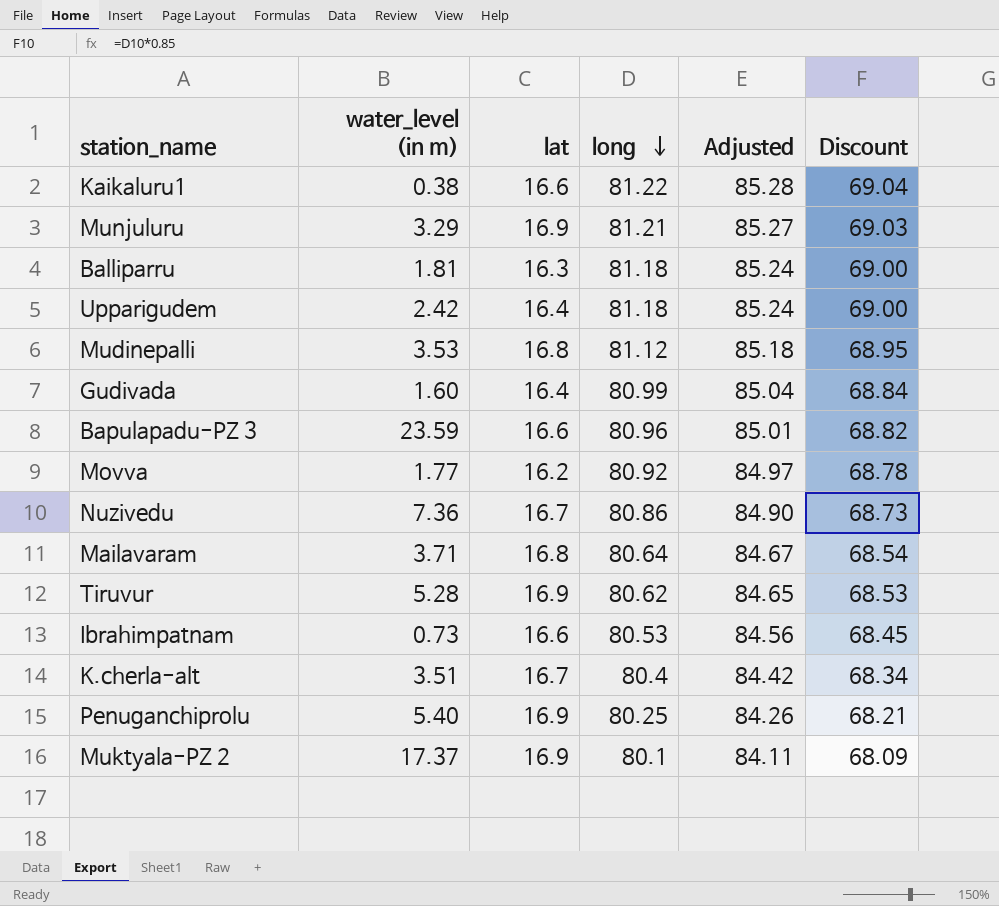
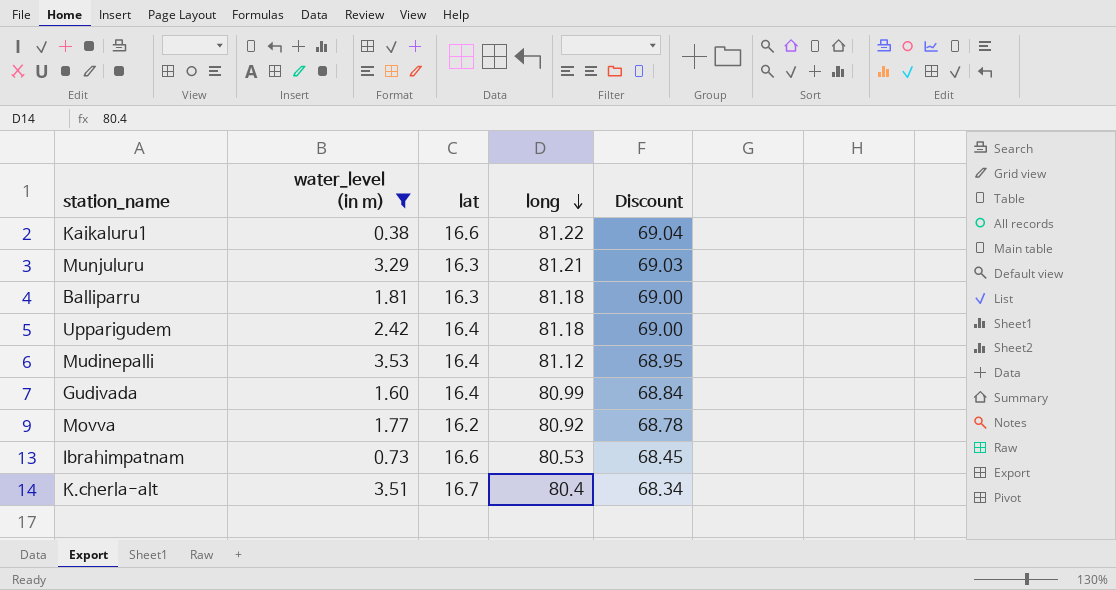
filter: none -> water_level (in m) <= 3.53
column Adjusted | formula: [long] * 1.05 -> none
Munjuluru | lat: 16.9 -> 16.3
Mudinepalli | lat: 16.8 -> 16.4

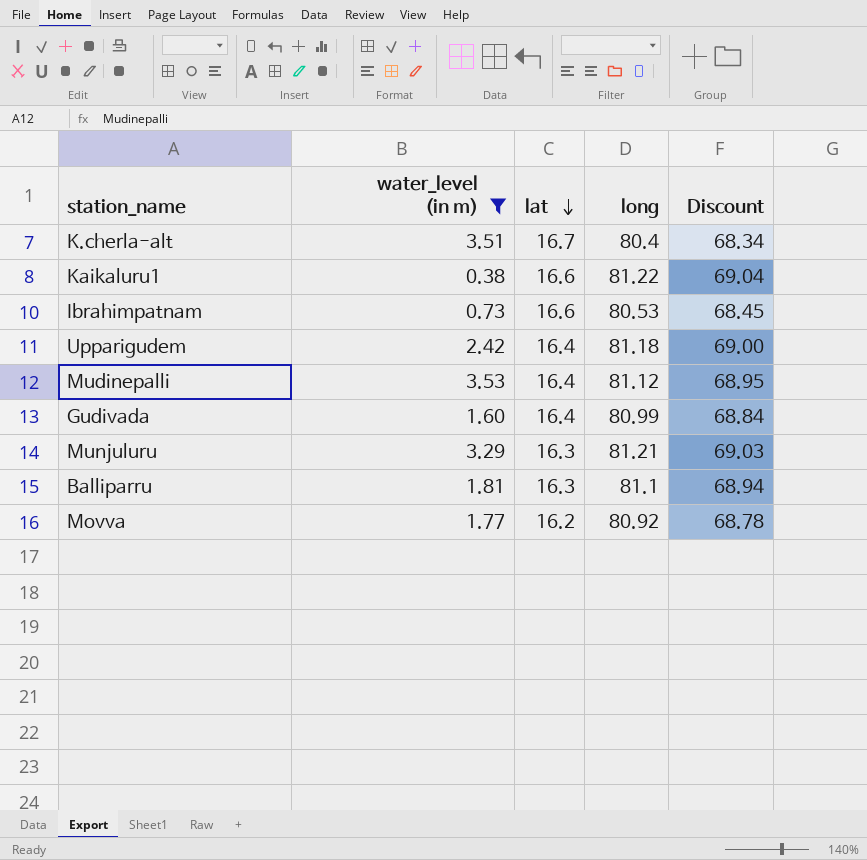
row order: long descending -> lat descending
Balliparru | long: 81.18 -> 81.1
Balliparru | Discount: 69.00 -> 68.94

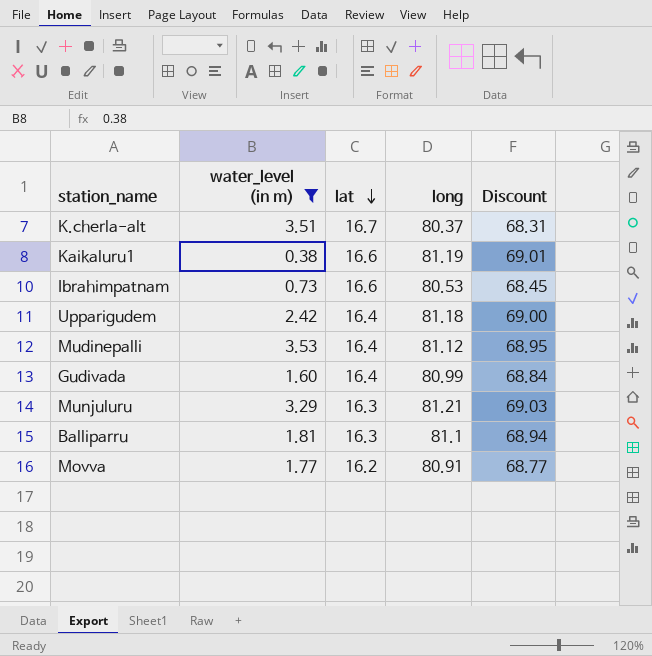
K.cherla-alt | long: 80.4 -> 80.37
K.cherla-alt | Discount: 68.34 -> 68.31
Kaikaluru1 | long: 81.22 -> 81.19
Kaikaluru1 | Discount: 69.04 -> 69.01
Movva | long: 80.92 -> 80.91
Movva | Discount: 68.78 -> 68.77

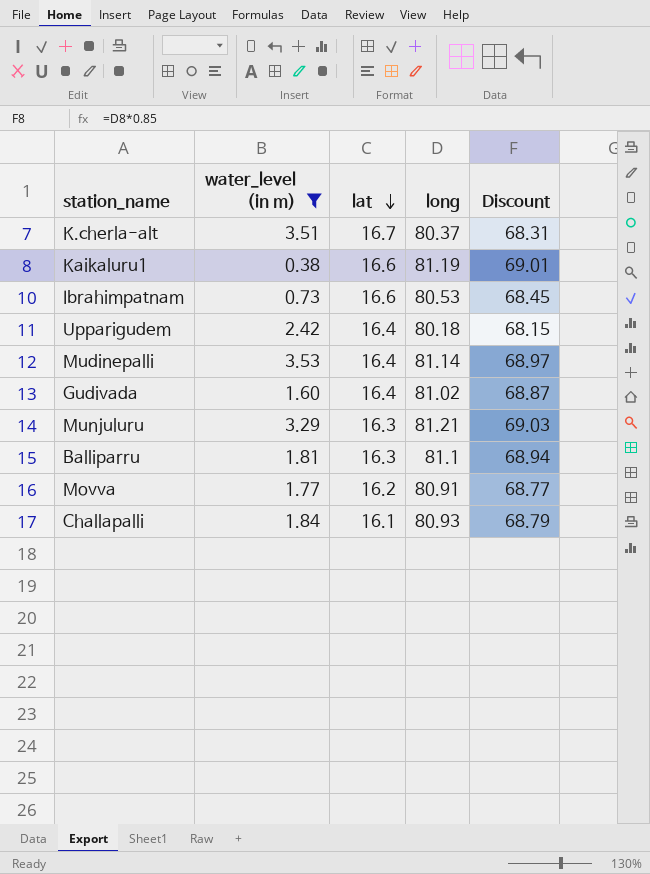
Upparigudem | long: 81.18 -> 80.18
Upparigudem | Discount: 69.00 -> 68.15
Mudinepalli | long: 81.12 -> 81.14
Mudinepalli | Discount: 68.95 -> 68.97
Gudivada | long: 80.99 -> 81.02
Gudivada | Discount: 68.84 -> 68.87
row Challapalli: none -> 1.84 | 16.1 | 80.93 | 68.79

